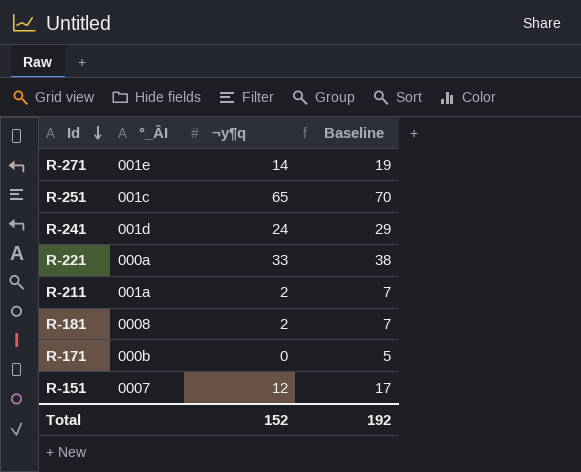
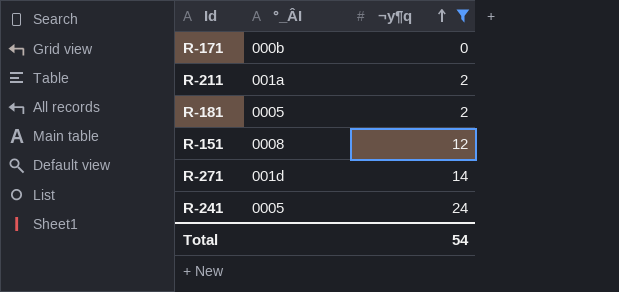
filter: none -> ¬y¶q <= 24
row order: Id descending -> ¬y¶q ascending
column Baseline | formula: [¬y¶q] + 5 -> none
R-181 | °_ÂI: 0008 -> 0005
R-151 | °_ÂI: 0007 -> 0008
R-271 | °_ÂI: 001e -> 001d
R-241 | °_ÂI: 001d -> 0005
Total | ¬y¶q: 152 -> 54

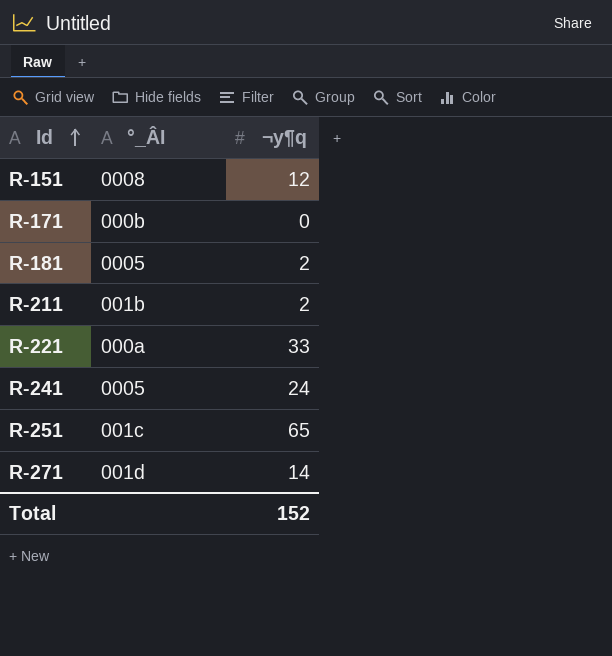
filter: ¬y¶q <= 24 -> none
row order: ¬y¶q ascending -> Id ascending
R-211 | °_ÂI: 001a -> 001b
Total | ¬y¶q: 54 -> 152

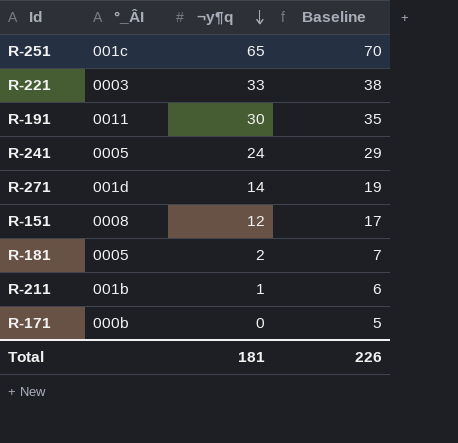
row order: Id ascending -> ¬y¶q descending
column Baseline | formula: none -> [¬y¶q] + 5
R-221 | °_ÂI: 000a -> 0003
row R-191: none -> 0011 | 30 | 35
R-211 | ¬y¶q: 2 -> 1
Total | ¬y¶q: 152 -> 181

